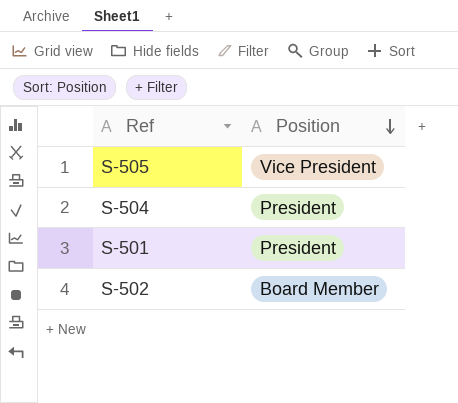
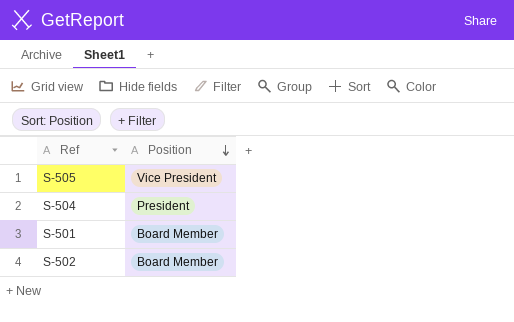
S-501 | Position: President -> Board Member

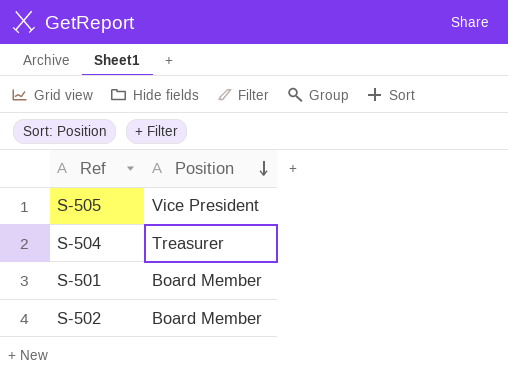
S-504 | Position: President -> Treasurer

